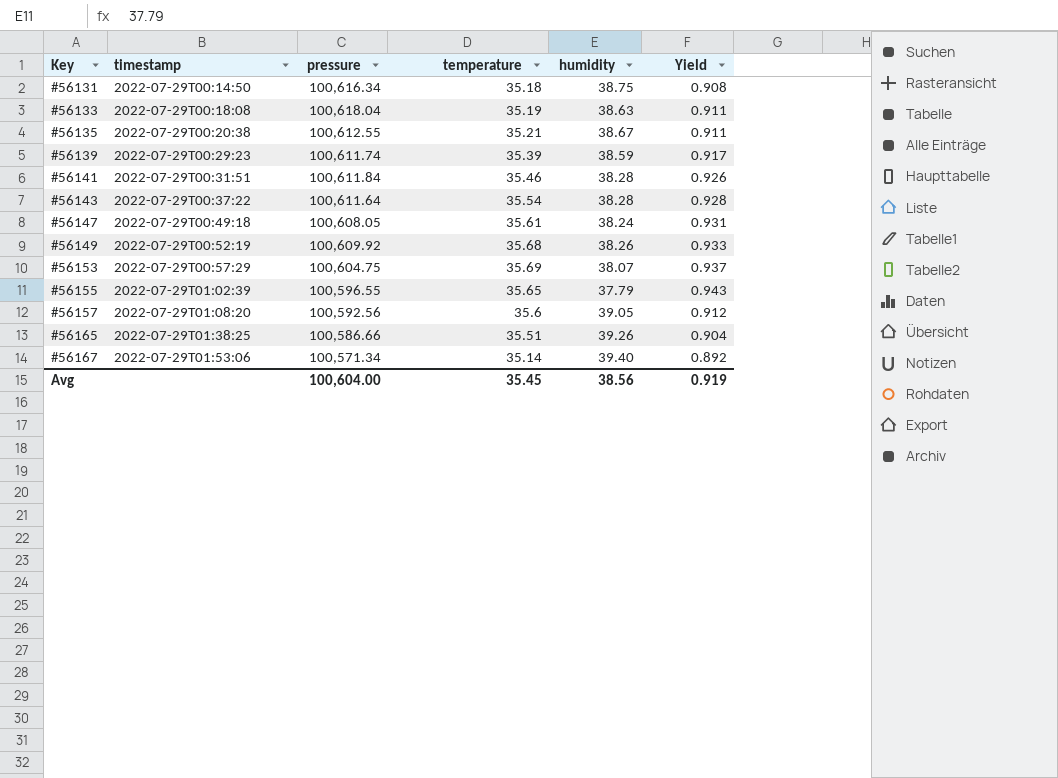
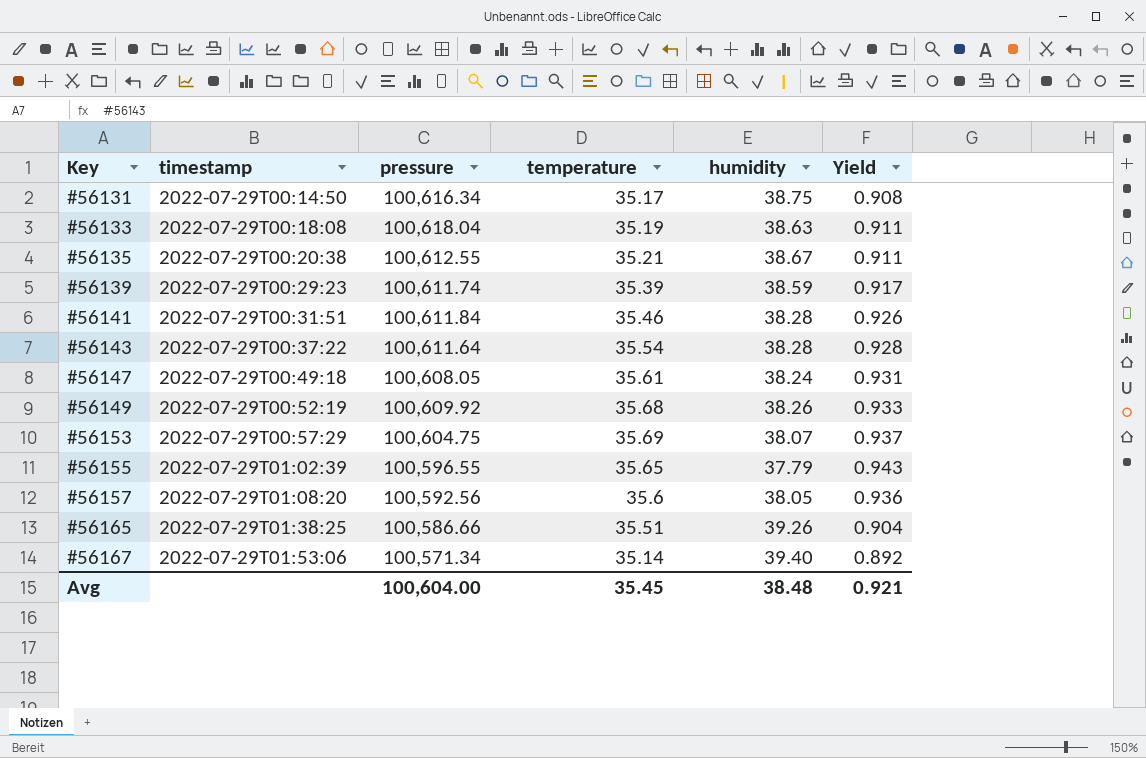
#56131 | temperature: 35.18 -> 35.17
#56157 | humidity: 39.05 -> 38.05
#56157 | Yield: 0.912 -> 0.936
Avg | humidity: 38.56 -> 38.48
Avg | Yield: 0.919 -> 0.921

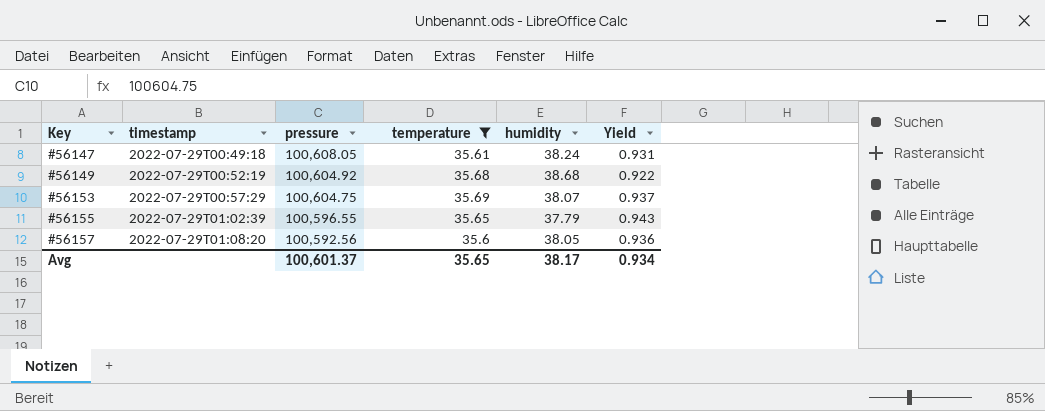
filter: none -> temperature >= 35.6
#56149 | pressure: 100,609.92 -> 100,604.92
#56149 | humidity: 38.26 -> 38.68
#56149 | Yield: 0.933 -> 0.922
Avg | pressure: 100,604.00 -> 100,601.37
Avg | temperature: 35.45 -> 35.65
Avg | humidity: 38.48 -> 38.17
Avg | Yield: 0.921 -> 0.934

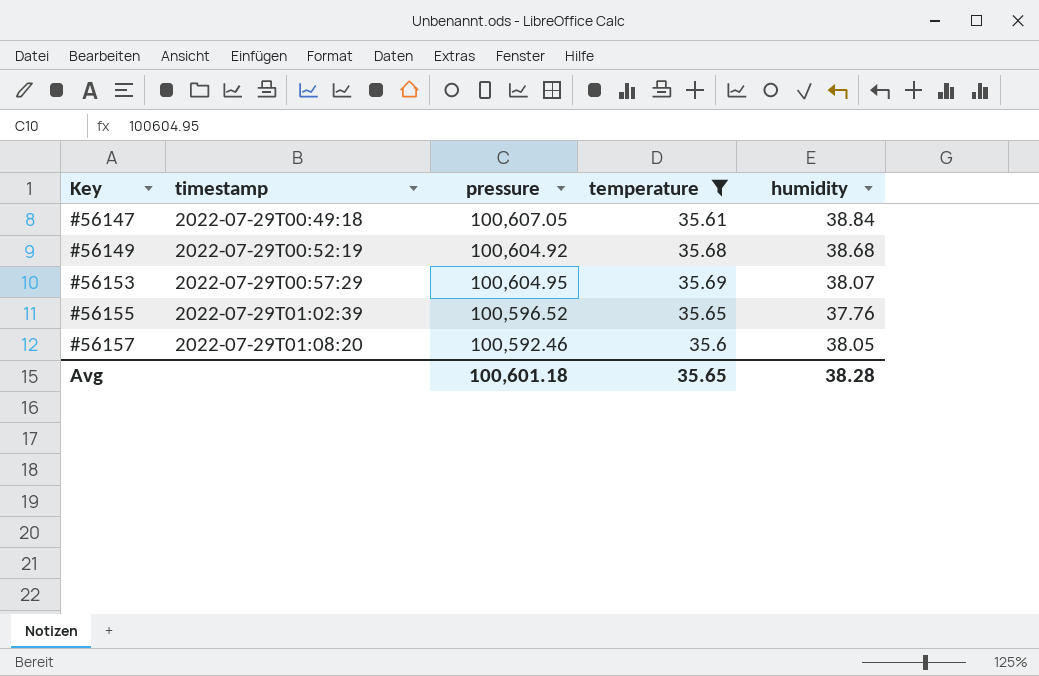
column Yield | formula: [temperature] / [humidity] -> none
#56147 | pressure: 100,608.05 -> 100,607.05
#56147 | humidity: 38.24 -> 38.84
#56153 | pressure: 100,604.75 -> 100,604.95
#56155 | pressure: 100,596.55 -> 100,596.52
#56155 | humidity: 37.79 -> 37.76
#56157 | pressure: 100,592.56 -> 100,592.46
Avg | pressure: 100,601.37 -> 100,601.18
Avg | humidity: 38.17 -> 38.28

